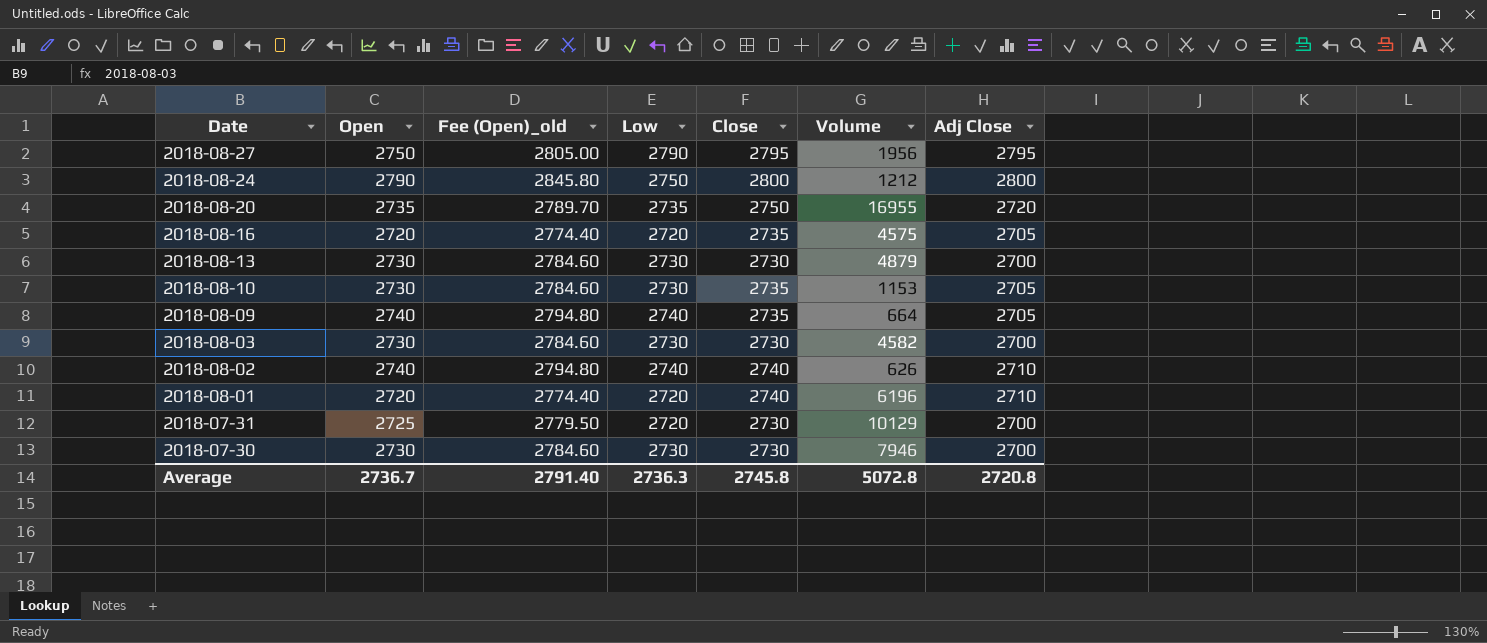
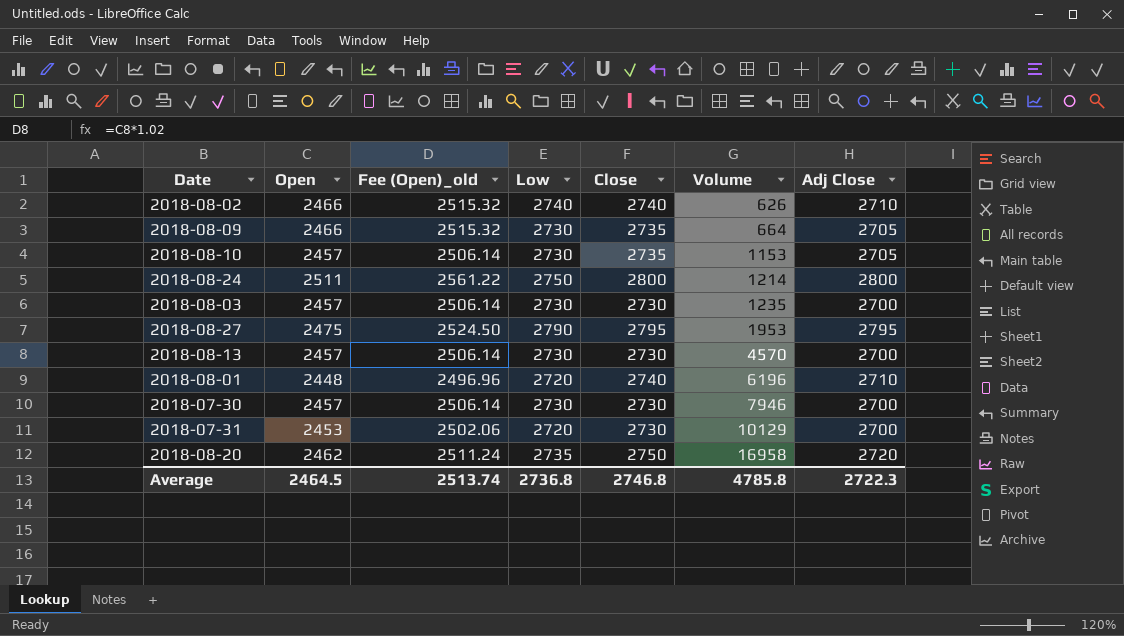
row order: Date descending -> Volume ascending
row 2018-08-16: 2720 | 2774.40 | 2720 | 2735 | 4575 | 2705 -> none
2018-08-02 | Open: 2740 -> 2466
2018-08-02 | Fee (Open)_old: 2794.80 -> 2515.32
2018-08-09 | Open: 2740 -> 2466
2018-08-09 | Fee (Open)_old: 2794.80 -> 2515.32
2018-08-09 | Low: 2740 -> 2730
2018-08-10 | Open: 2730 -> 2457
2018-08-10 | Fee (Open)_old: 2784.60 -> 2506.14
2018-08-24 | Open: 2790 -> 2511
2018-08-24 | Fee (Open)_old: 2845.80 -> 2561.22
2018-08-24 | Volume: 1212 -> 1214
2018-08-03 | Open: 2730 -> 2457
2018-08-03 | Fee (Open)_old: 2784.60 -> 2506.14
2018-08-03 | Volume: 4582 -> 1235
2018-08-27 | Open: 2750 -> 2475
2018-08-27 | Fee (Open)_old: 2805.00 -> 2524.50
2018-08-27 | Volume: 1956 -> 1953
2018-08-13 | Open: 2730 -> 2457
2018-08-13 | Fee (Open)_old: 2784.60 -> 2506.14
2018-08-13 | Volume: 4879 -> 4570
2018-08-01 | Open: 2720 -> 2448
2018-08-01 | Fee (Open)_old: 2774.40 -> 2496.96
2018-07-30 | Open: 2730 -> 2457
2018-07-30 | Fee (Open)_old: 2784.60 -> 2506.14
2018-07-31 | Open: 2725 -> 2453
2018-07-31 | Fee (Open)_old: 2779.50 -> 2502.06
2018-08-20 | Open: 2735 -> 2462
2018-08-20 | Fee (Open)_old: 2789.70 -> 2511.24
2018-08-20 | Volume: 16955 -> 16958
Average | Open: 2736.7 -> 2464.5
Average | Fee (Open)_old: 2791.40 -> 2513.74
Average | Low: 2736.3 -> 2736.8
Average | Close: 2745.8 -> 2746.8
Average | Volume: 5072.8 -> 4785.8
Average | Adj Close: 2720.8 -> 2722.3

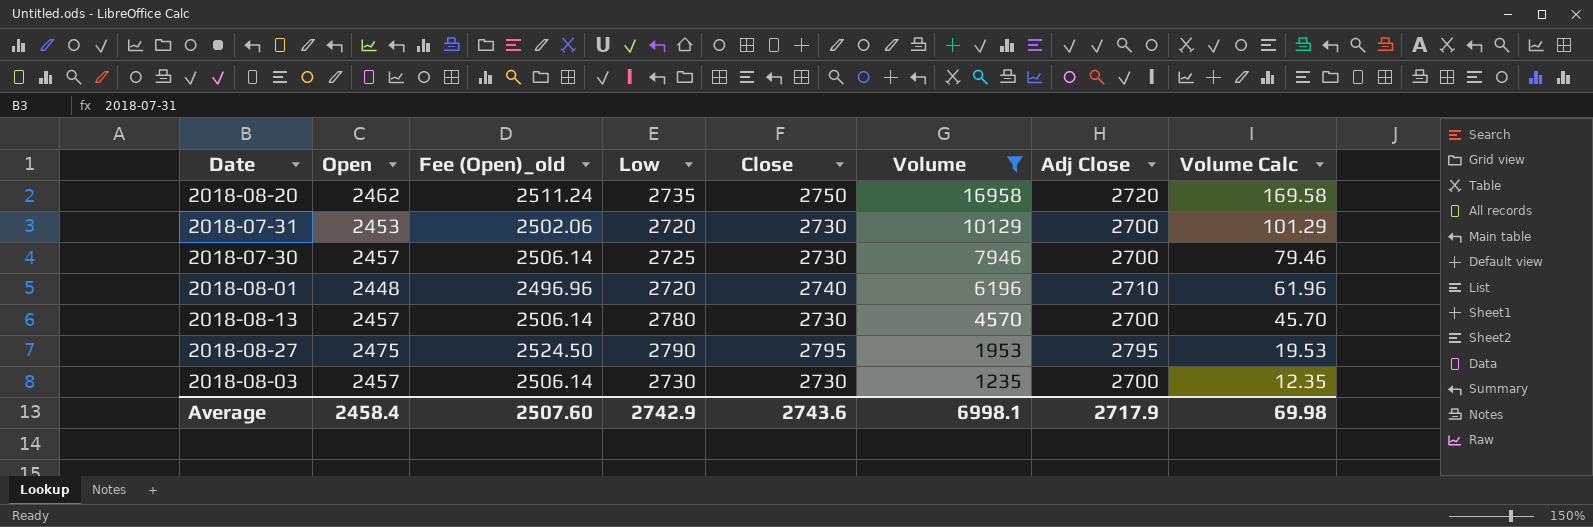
filter: none -> Volume >= 1235
row order: Volume ascending -> Volume descending
column Volume Calc | formula: none -> [Volume] * 0.01
2018-07-30 | Low: 2730 -> 2725
2018-08-13 | Low: 2730 -> 2780
Average | Open: 2464.5 -> 2458.4
Average | Fee (Open)_old: 2513.74 -> 2507.60
Average | Low: 2736.8 -> 2742.9
Average | Close: 2746.8 -> 2743.6
Average | Volume: 4785.8 -> 6998.1
Average | Adj Close: 2722.3 -> 2717.9

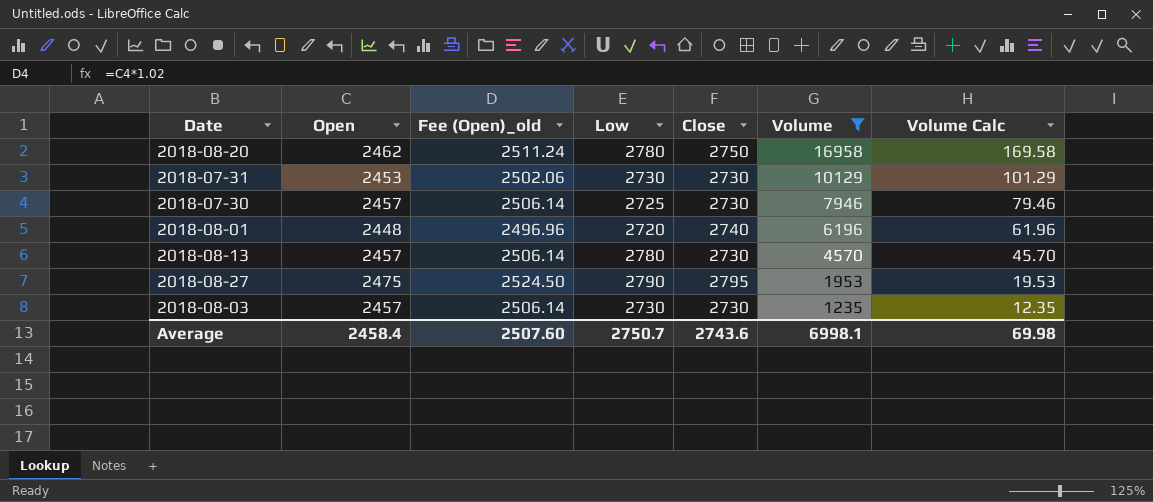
column Adj Close | position: 7 -> none
2018-08-20 | Low: 2735 -> 2780
2018-07-31 | Low: 2720 -> 2730
Average | Low: 2742.9 -> 2750.7

